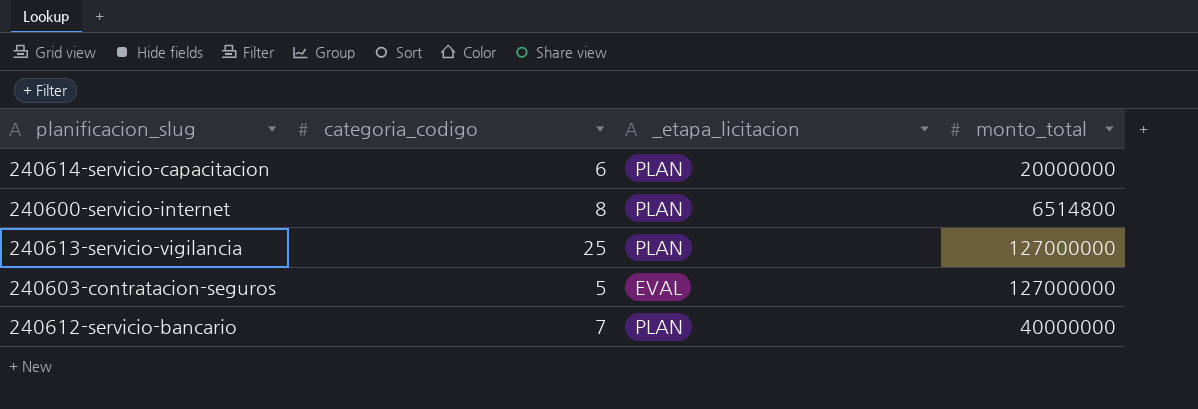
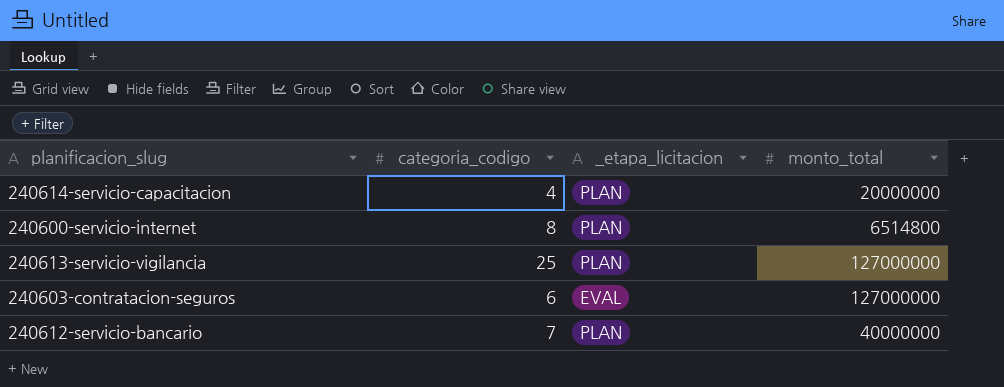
240614-servicio-capacitacion | categoria_codigo: 6 -> 4
240603-contratacion-seguros | categoria_codigo: 5 -> 6

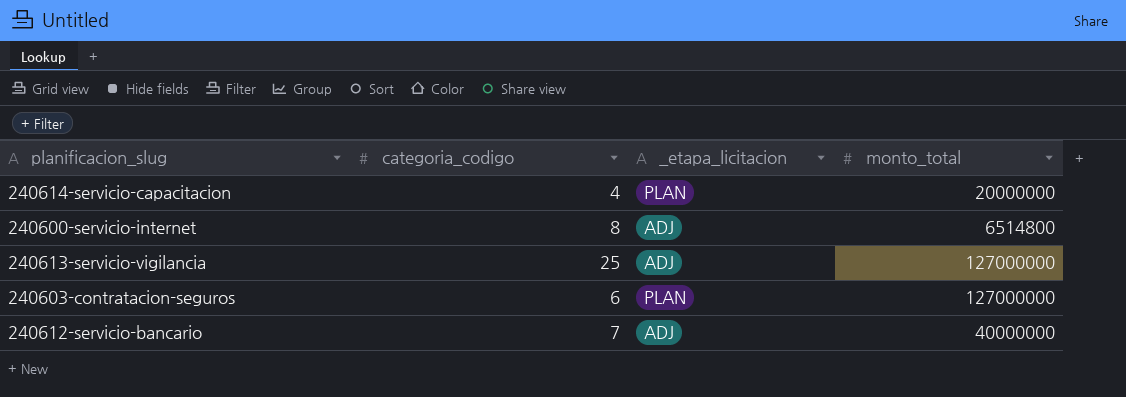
240600-servicio-internet | _etapa_licitacion: PLAN -> ADJ
240613-servicio-vigilancia | _etapa_licitacion: PLAN -> ADJ
240603-contratacion-seguros | _etapa_licitacion: EVAL -> PLAN
240612-servicio-bancario | _etapa_licitacion: PLAN -> ADJ

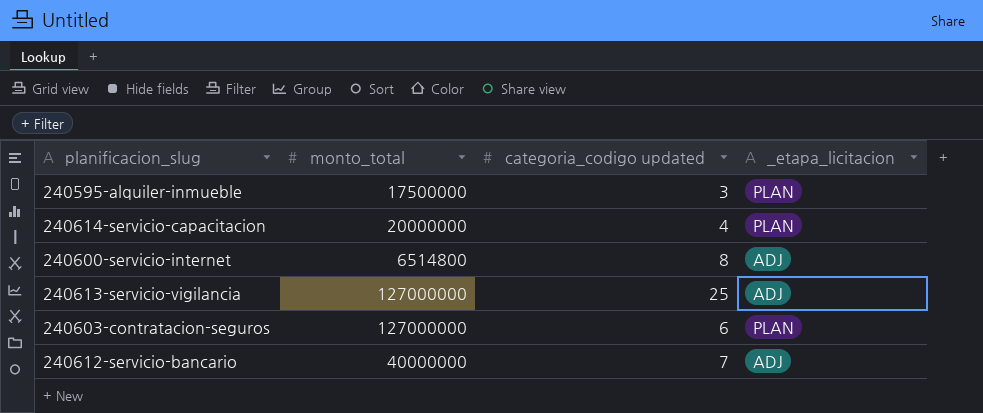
column monto_total | position: 4 -> 2
column name: categoria_codigo -> categoria_codigo updated
row 240595-alquiler-inmueble: none -> 17500000 | 3 | PLAN

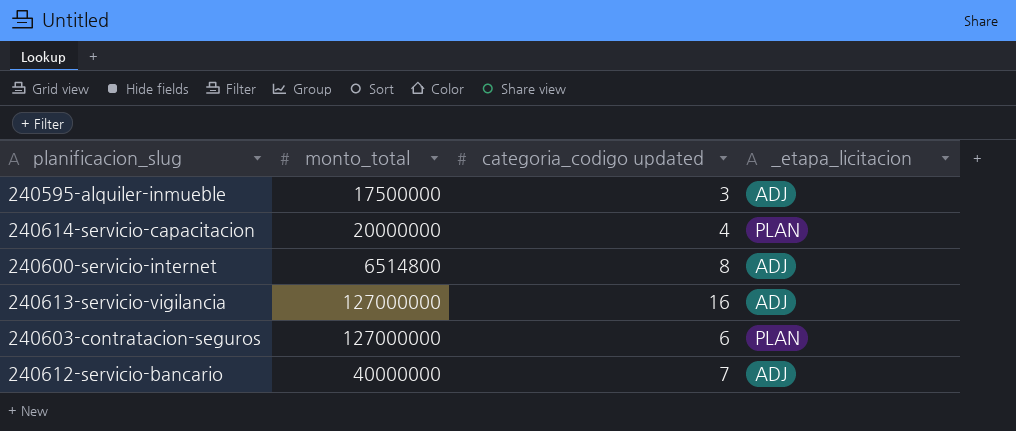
240595-alquiler-inmueble | _etapa_licitacion: PLAN -> ADJ
240613-servicio-vigilancia | categoria_codigo updated: 25 -> 16

